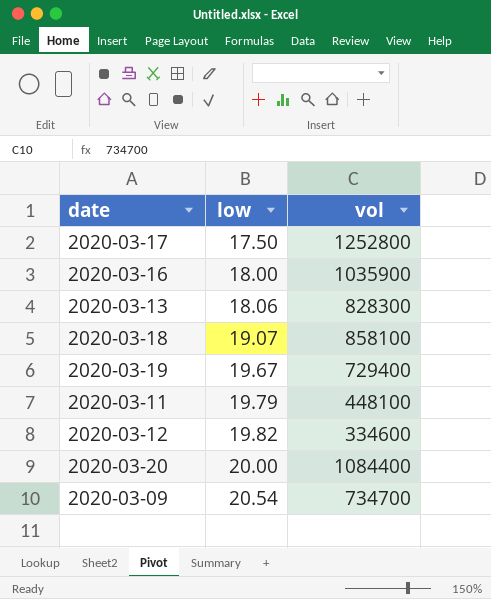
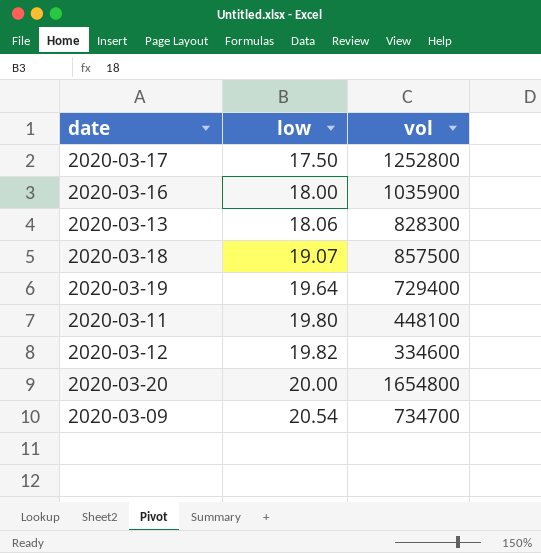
2020-03-18 | vol: 858100 -> 857500
2020-03-19 | low: 19.67 -> 19.64
2020-03-11 | low: 19.79 -> 19.80
2020-03-20 | vol: 1084400 -> 1654800

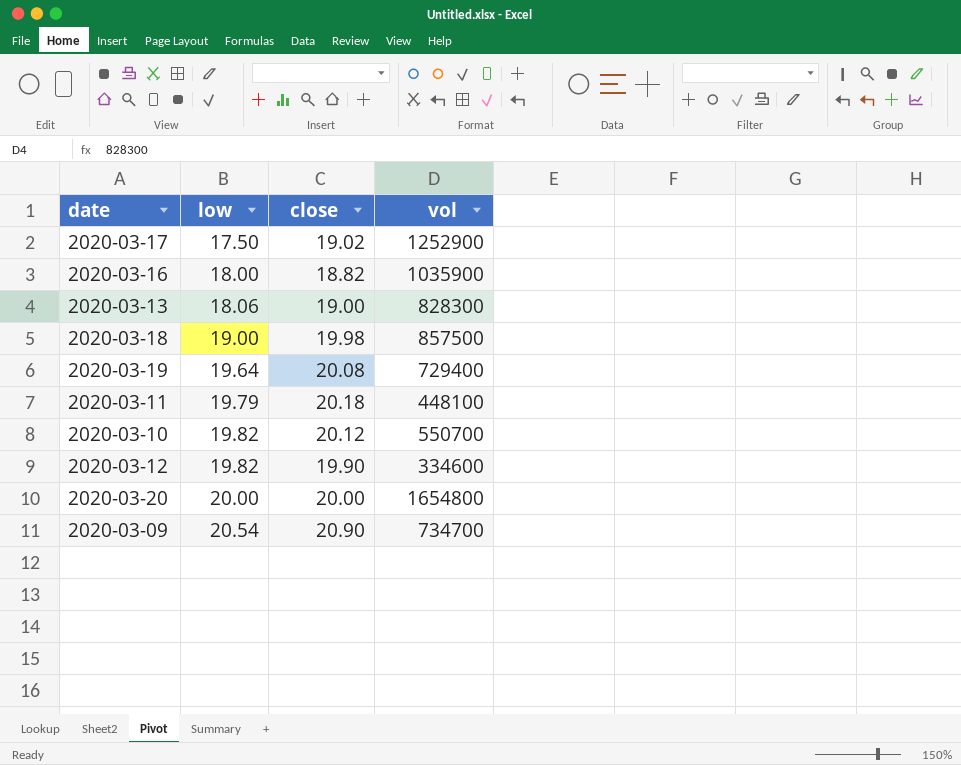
column close | position: none -> 3
2020-03-17 | vol: 1252800 -> 1252900
2020-03-18 | low: 19.07 -> 19.00
2020-03-11 | low: 19.80 -> 19.79
row 2020-03-10: none -> 19.82 | 20.12 | 550700

